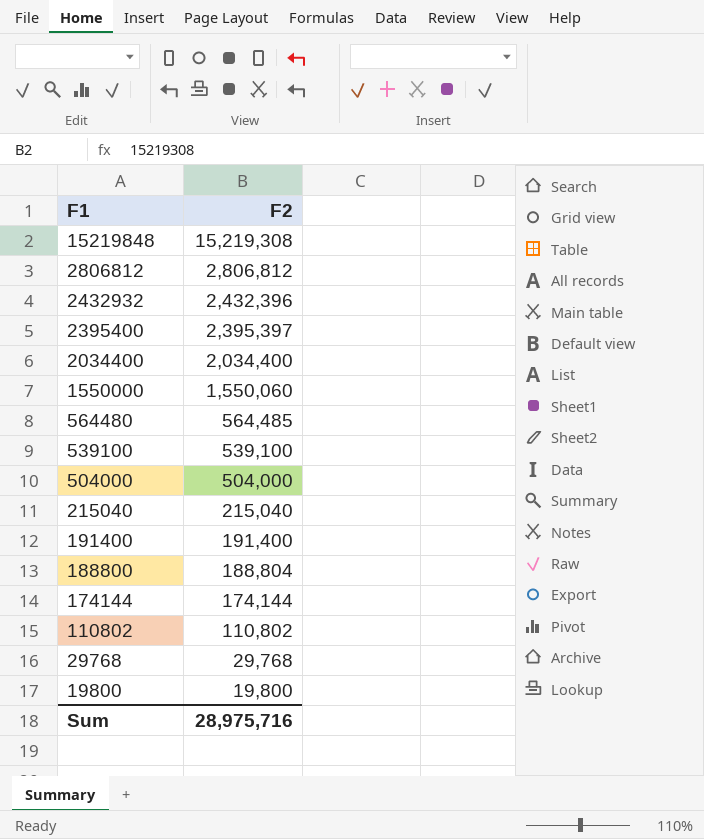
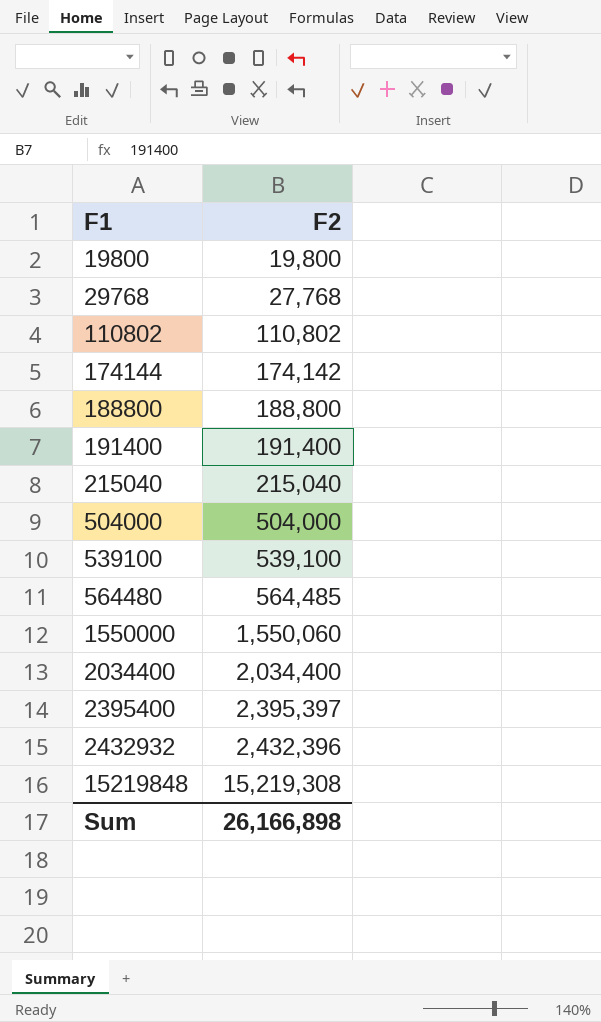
row order: F1 descending -> F1 ascending
row 2806812: 2,806,812 -> none
29768 | F2: 29,768 -> 27,768
174144 | F2: 174,144 -> 174,142
188800 | F2: 188,804 -> 188,800
Sum | F2: 28,975,716 -> 26,166,898

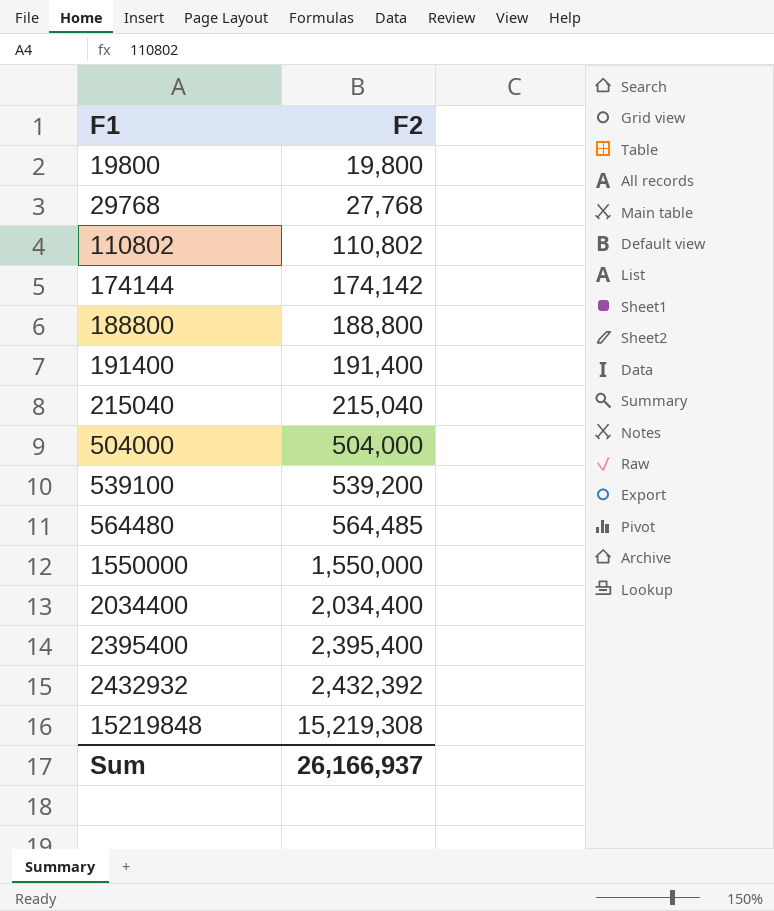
539100 | F2: 539,100 -> 539,200
1550000 | F2: 1,550,060 -> 1,550,000
2395400 | F2: 2,395,397 -> 2,395,400
2432932 | F2: 2,432,396 -> 2,432,392
Sum | F2: 26,166,898 -> 26,166,937

